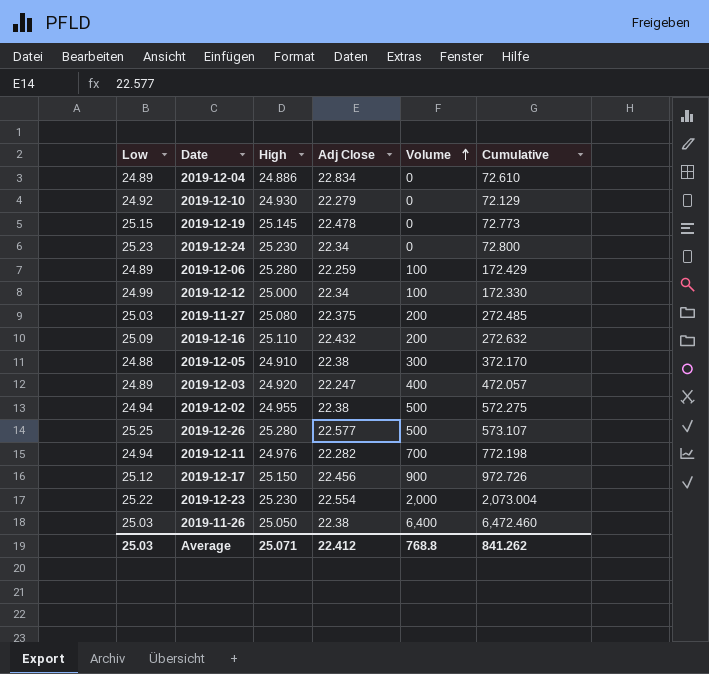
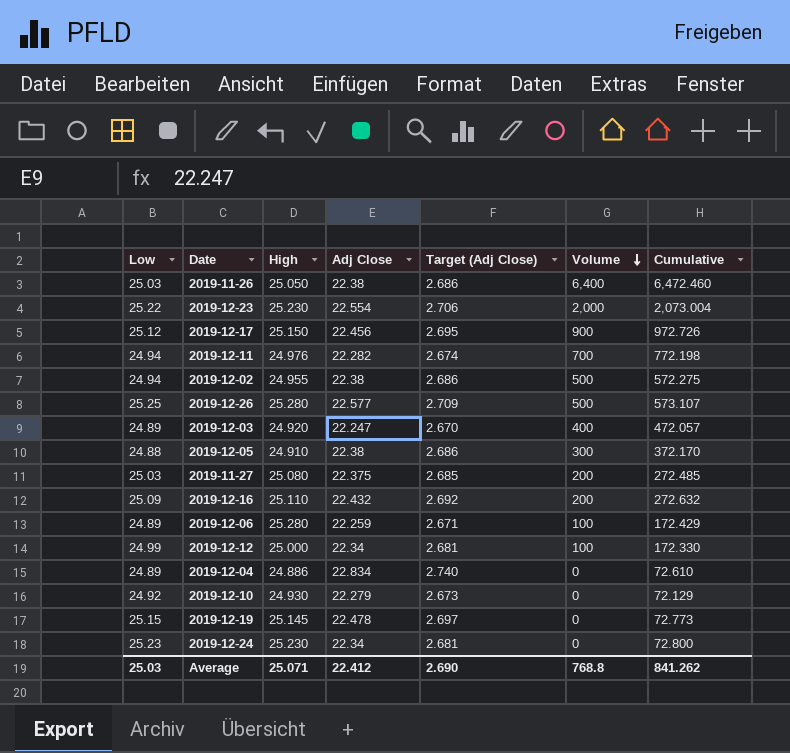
row order: Volume ascending -> Volume descending
column Target (Adj Close) | formula: none -> [Adj Close] * 0.12

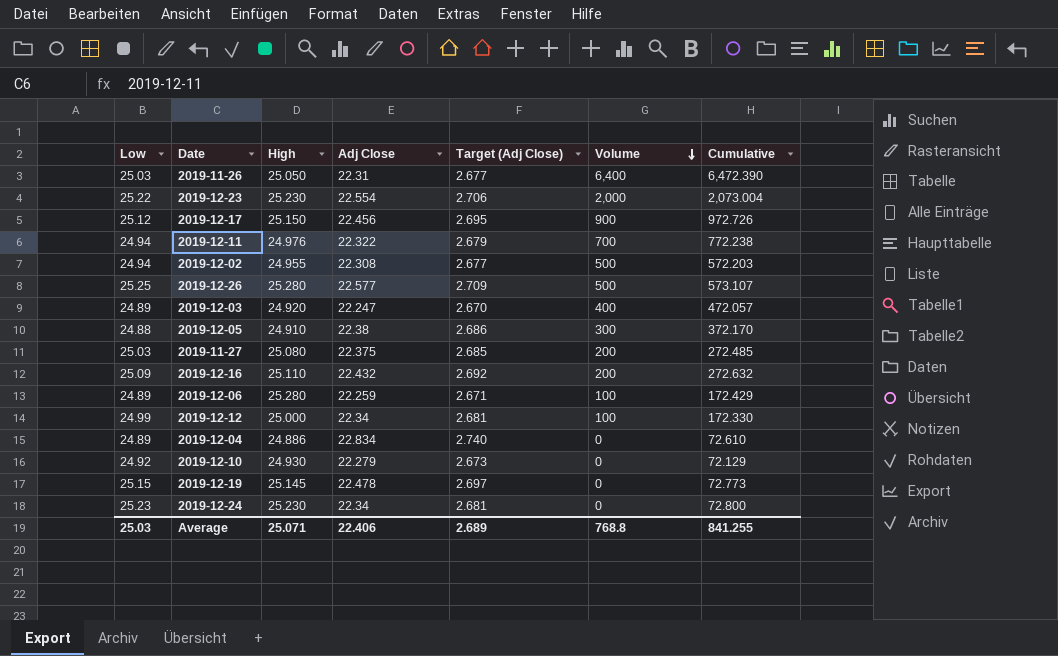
2019-11-26 | Adj Close: 22.38 -> 22.31
2019-11-26 | Target (Adj Close): 2.686 -> 2.677
2019-11-26 | Cumulative: 6,472.460 -> 6,472.390
2019-12-11 | Adj Close: 22.282 -> 22.322
2019-12-11 | Target (Adj Close): 2.674 -> 2.679
2019-12-11 | Cumulative: 772.198 -> 772.238
2019-12-02 | Adj Close: 22.38 -> 22.308
2019-12-02 | Target (Adj Close): 2.686 -> 2.677
2019-12-02 | Cumulative: 572.275 -> 572.203
Average | Adj Close: 22.412 -> 22.406
Average | Target (Adj Close): 2.690 -> 2.689
Average | Cumulative: 841.262 -> 841.255

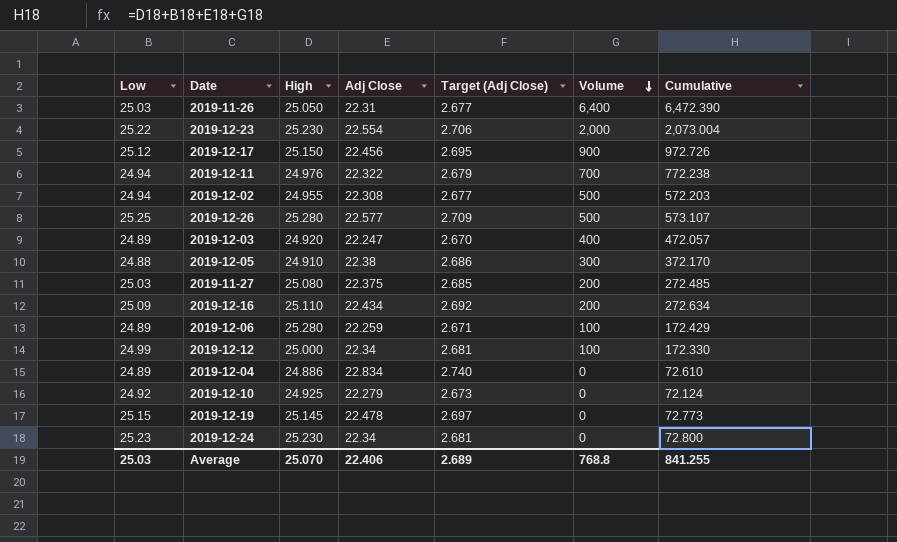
2019-12-16 | Adj Close: 22.432 -> 22.434
2019-12-16 | Cumulative: 272.632 -> 272.634
2019-12-10 | High: 24.930 -> 24.925
2019-12-10 | Cumulative: 72.129 -> 72.124
Average | High: 25.071 -> 25.070

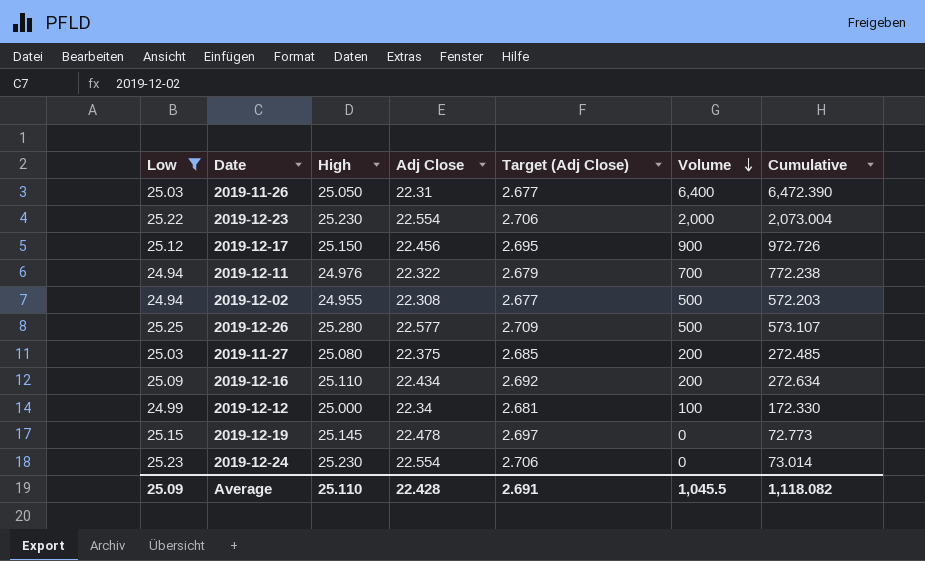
filter: none -> Low >= 24.94
2019-12-24 | Adj Close: 22.34 -> 22.554
2019-12-24 | Target (Adj Close): 2.681 -> 2.706
2019-12-24 | Cumulative: 72.800 -> 73.014
Average | Low: 25.03 -> 25.09
Average | High: 25.070 -> 25.110
Average | Adj Close: 22.406 -> 22.428
Average | Target (Adj Close): 2.689 -> 2.691
Average | Volume: 768.8 -> 1,045.5
Average | Cumulative: 841.255 -> 1,118.082

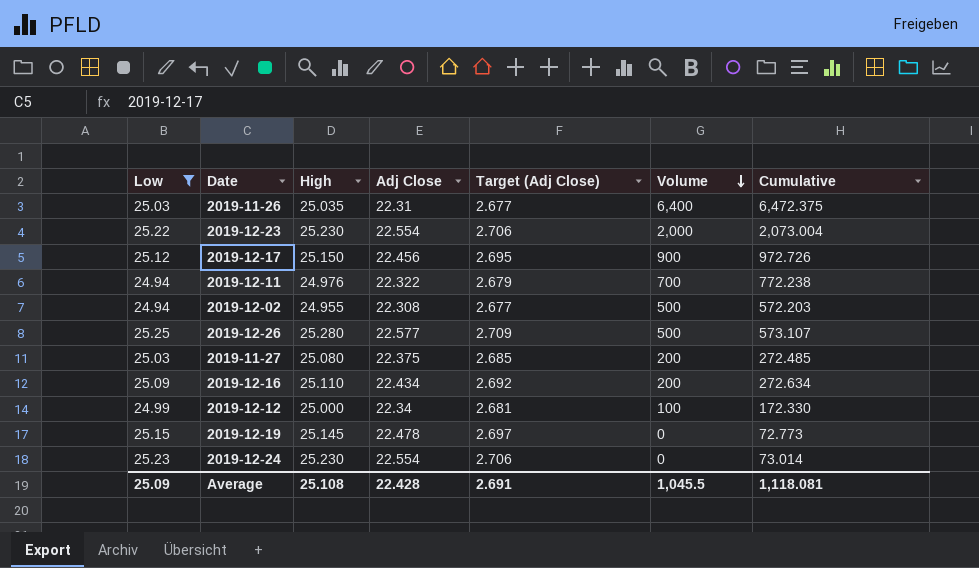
2019-11-26 | High: 25.050 -> 25.035
2019-11-26 | Cumulative: 6,472.390 -> 6,472.375
Average | High: 25.110 -> 25.108
Average | Cumulative: 1,118.082 -> 1,118.081

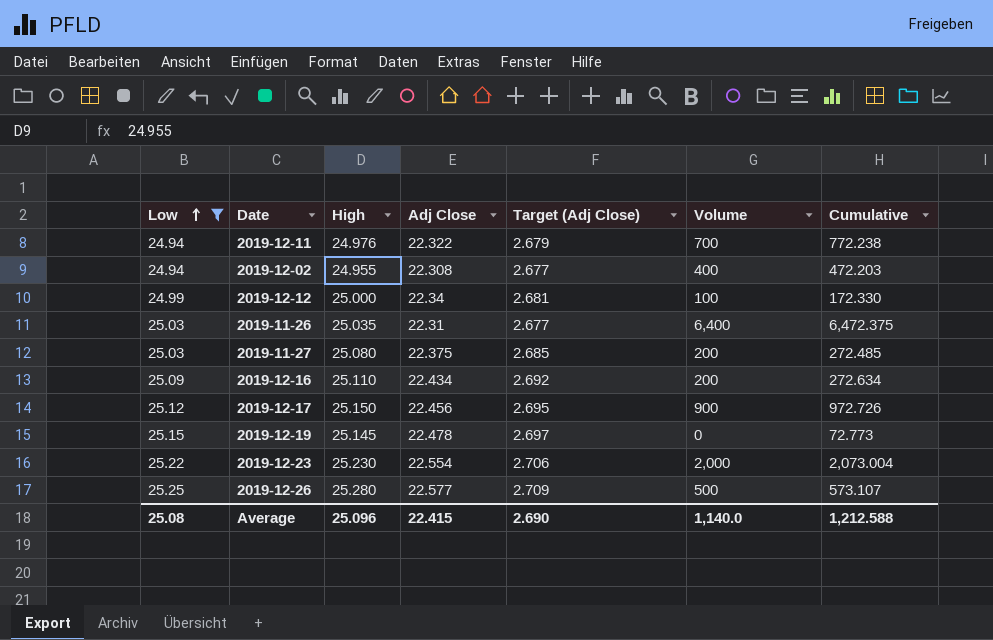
row order: Volume descending -> Low ascending
row 2019-12-24: 25.23 | 25.230 | 22.554 | 2.706 | 0 | 73.014 -> none
2019-12-02 | Volume: 500 -> 400
2019-12-02 | Cumulative: 572.203 -> 472.203
Average | Low: 25.09 -> 25.08
Average | High: 25.108 -> 25.096
Average | Adj Close: 22.428 -> 22.415
Average | Target (Adj Close): 2.691 -> 2.690
Average | Volume: 1,045.5 -> 1,140.0
Average | Cumulative: 1,118.081 -> 1,212.588

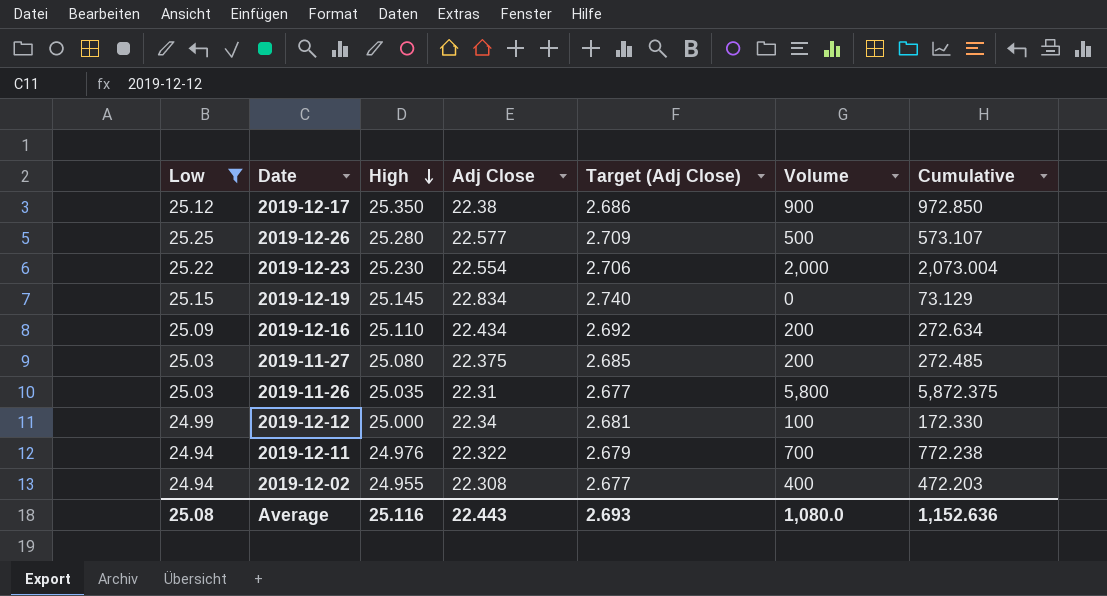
row order: Low ascending -> High descending
2019-12-17 | High: 25.150 -> 25.350
2019-12-17 | Adj Close: 22.456 -> 22.38
2019-12-17 | Target (Adj Close): 2.695 -> 2.686
2019-12-17 | Cumulative: 972.726 -> 972.850
2019-12-19 | Adj Close: 22.478 -> 22.834
2019-12-19 | Target (Adj Close): 2.697 -> 2.740
2019-12-19 | Cumulative: 72.773 -> 73.129
2019-11-26 | Volume: 6,400 -> 5,800
2019-11-26 | Cumulative: 6,472.375 -> 5,872.375
Average | High: 25.096 -> 25.116
Average | Adj Close: 22.415 -> 22.443
Average | Target (Adj Close): 2.690 -> 2.693
Average | Volume: 1,140.0 -> 1,080.0
Average | Cumulative: 1,212.588 -> 1,152.636

